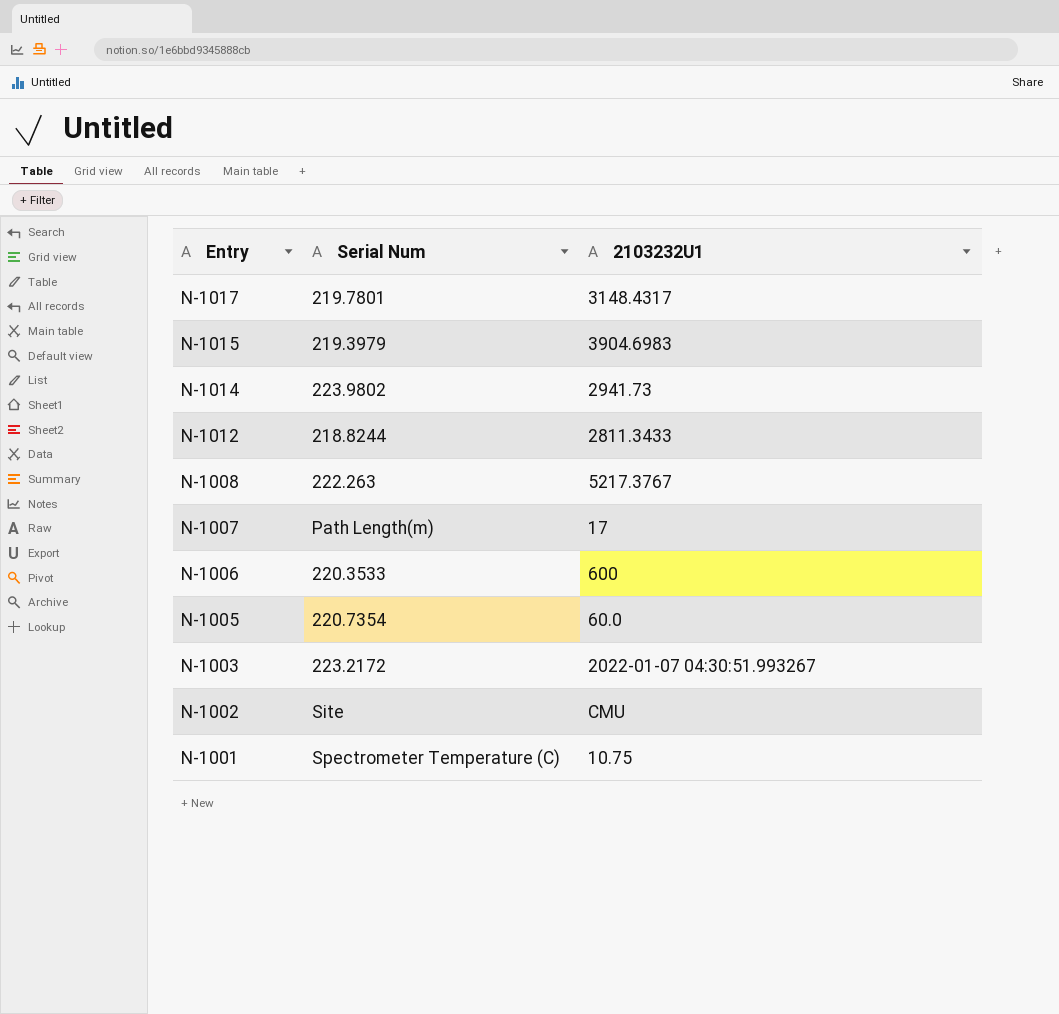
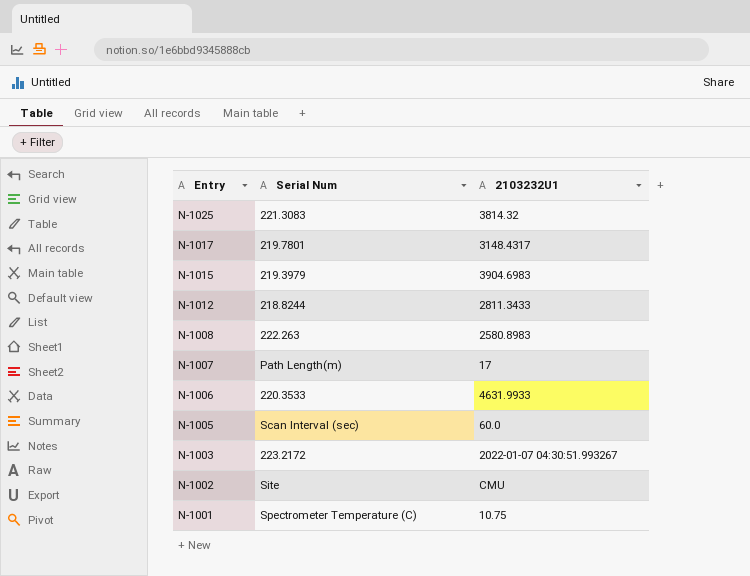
row N-1014: 223.9802 | 2941.73 -> none
row N-1025: none -> 221.3083 | 3814.32
N-1008 | 2103232U1: 5217.3767 -> 2580.8983
N-1006 | 2103232U1: 600 -> 4631.9933
N-1005 | Serial Num: 220.7354 -> Scan Interval (sec)

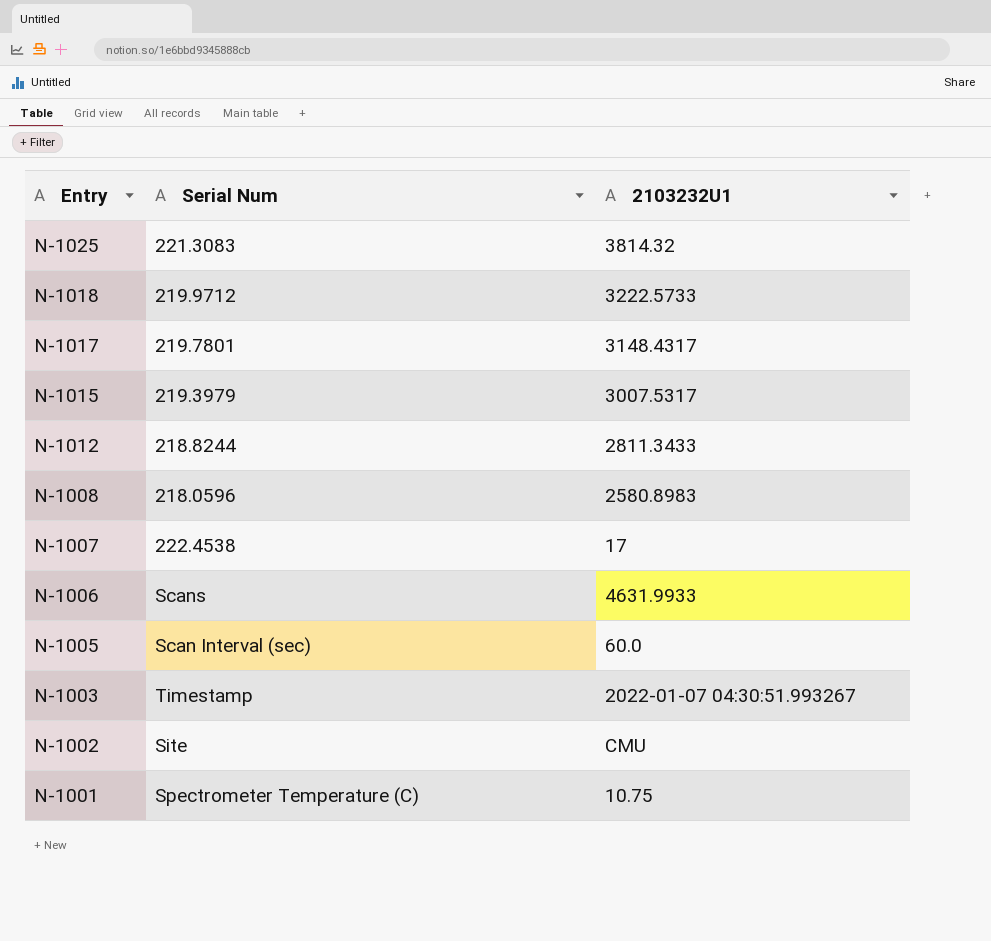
row N-1018: none -> 219.9712 | 3222.5733
N-1015 | 2103232U1: 3904.6983 -> 3007.5317
N-1008 | Serial Num: 222.263 -> 218.0596
N-1007 | Serial Num: Path Length(m) -> 222.4538
N-1006 | Serial Num: 220.3533 -> Scans
N-1003 | Serial Num: 223.2172 -> Timestamp

